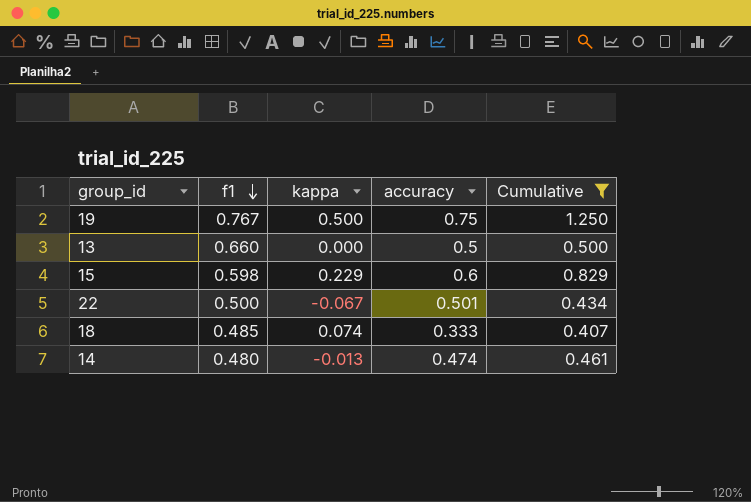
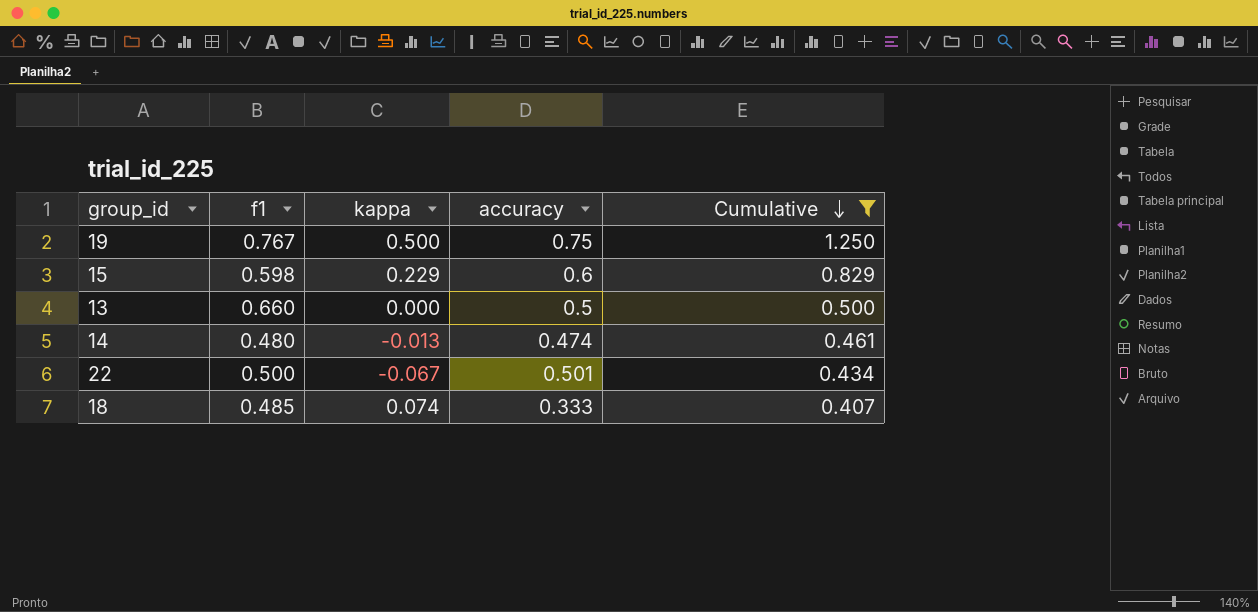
row order: f1 descending -> Cumulative descending

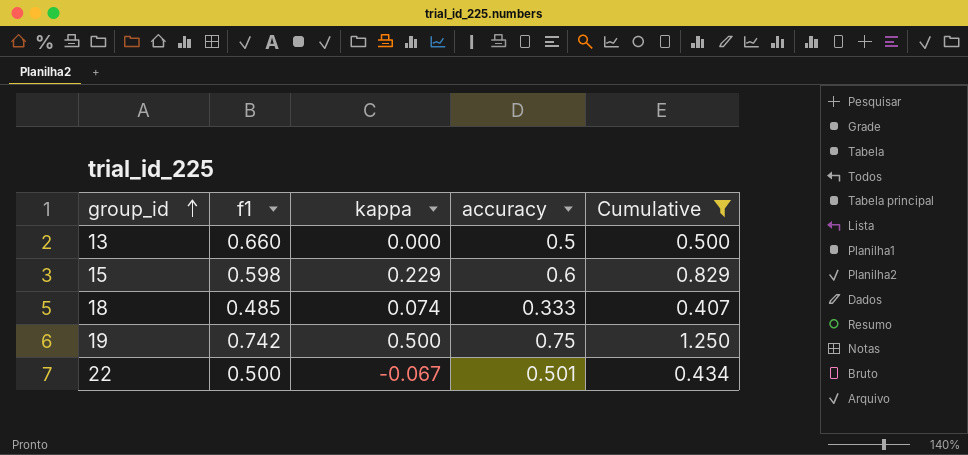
row order: Cumulative descending -> group_id ascending
row 14: 0.480 | -0.013 | 0.474 | 0.461 -> none
19 | f1: 0.767 -> 0.742

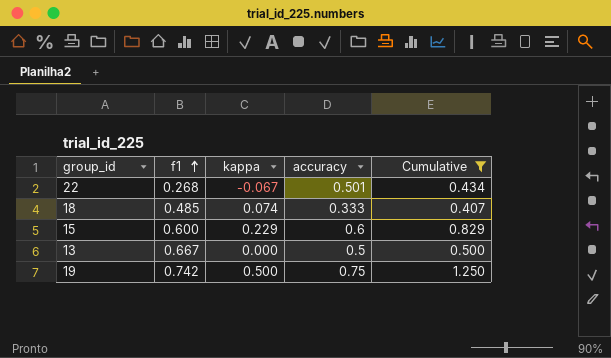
row order: group_id ascending -> f1 ascending
22 | f1: 0.500 -> 0.268
15 | f1: 0.598 -> 0.600
13 | f1: 0.660 -> 0.667

